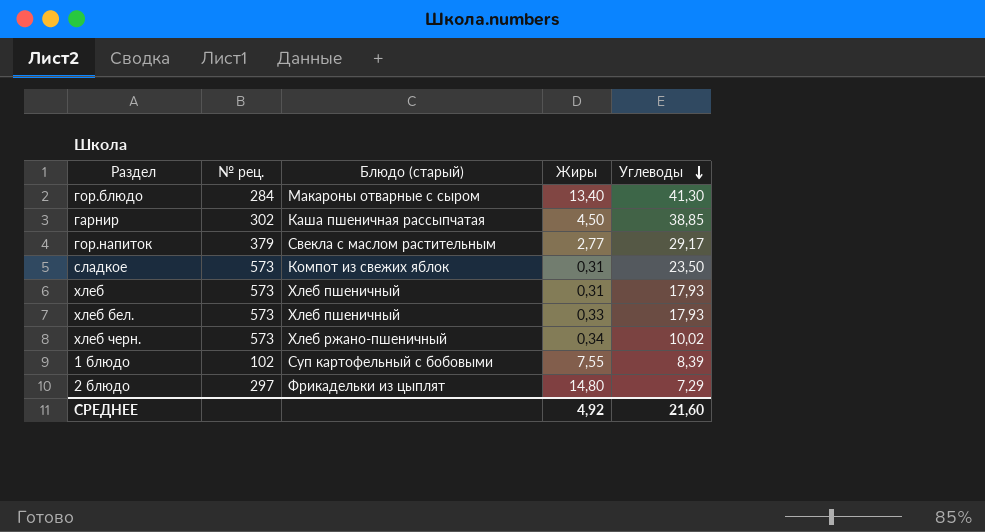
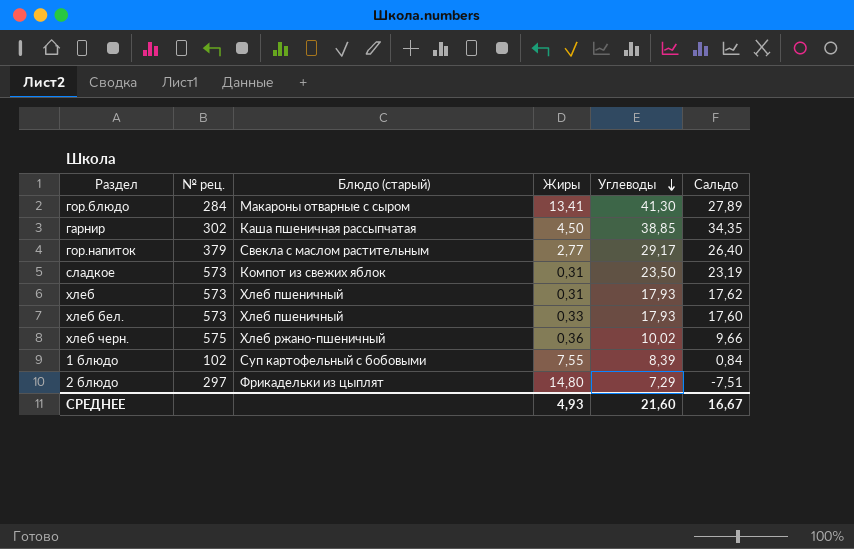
column Сальдо | formula: none -> [Углеводы] - [Жиры]
гор.блюдо | Жиры: 13,40 -> 13,41
хлеб черн. | № рец.: 573 -> 575
хлеб черн. | Жиры: 0,34 -> 0,36
СРЕДНЕЕ | Жиры: 4,92 -> 4,93

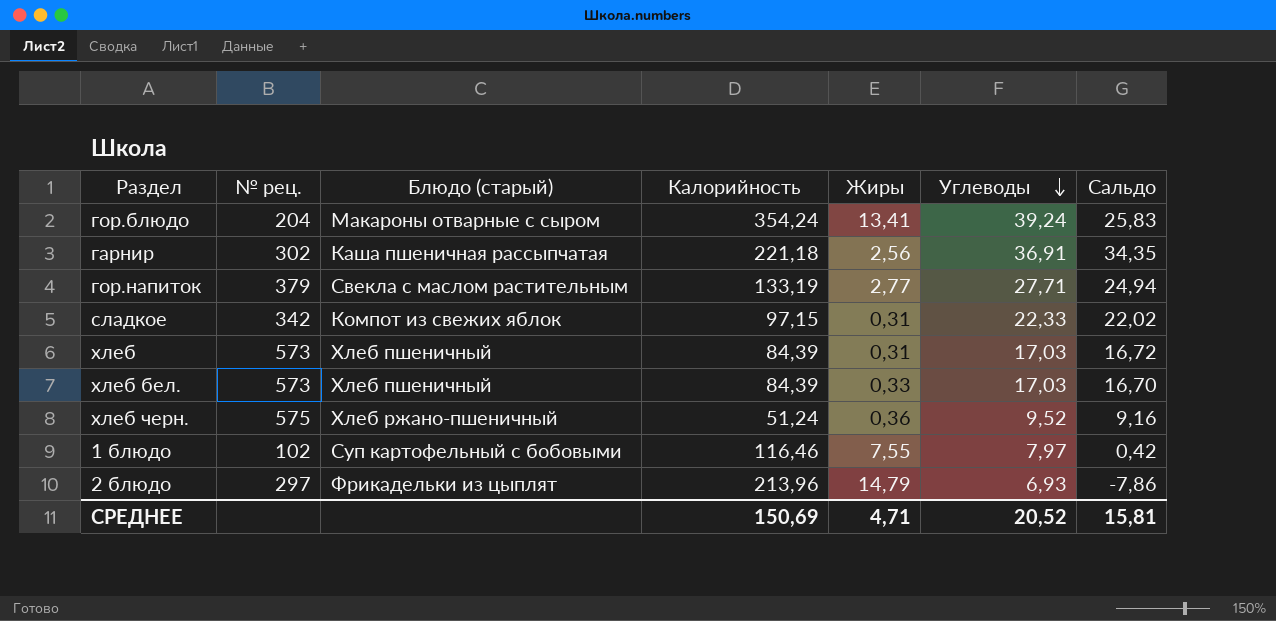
column Калорийность | position: none -> 4
гор.блюдо | № рец.: 284 -> 204
гор.блюдо | Углеводы: 41,30 -> 39,24
гор.блюдо | Сальдо: 27,89 -> 25,83
гарнир | Жиры: 4,50 -> 2,56
гарнир | Углеводы: 38,85 -> 36,91
гор.напиток | Углеводы: 29,17 -> 27,71
гор.напиток | Сальдо: 26,40 -> 24,94
сладкое | № рец.: 573 -> 342
сладкое | Углеводы: 23,50 -> 22,33
сладкое | Сальдо: 23,19 -> 22,02
хлеб | Углеводы: 17,93 -> 17,03
хлеб | Сальдо: 17,62 -> 16,72
хлеб бел. | Углеводы: 17,93 -> 17,03
хлеб бел. | Сальдо: 17,60 -> 16,70
хлеб черн. | Углеводы: 10,02 -> 9,52
хлеб черн. | Сальдо: 9,66 -> 9,16
1 блюдо | Углеводы: 8,39 -> 7,97
1 блюдо | Сальдо: 0,84 -> 0,42
2 блюдо | Жиры: 14,80 -> 14,79
2 блюдо | Углеводы: 7,29 -> 6,93
2 блюдо | Сальдо: -7,51 -> -7,86
СРЕДНЕЕ | Жиры: 4,93 -> 4,71
СРЕДНЕЕ | Углеводы: 21,60 -> 20,52
СРЕДНЕЕ | Сальдо: 16,67 -> 15,81

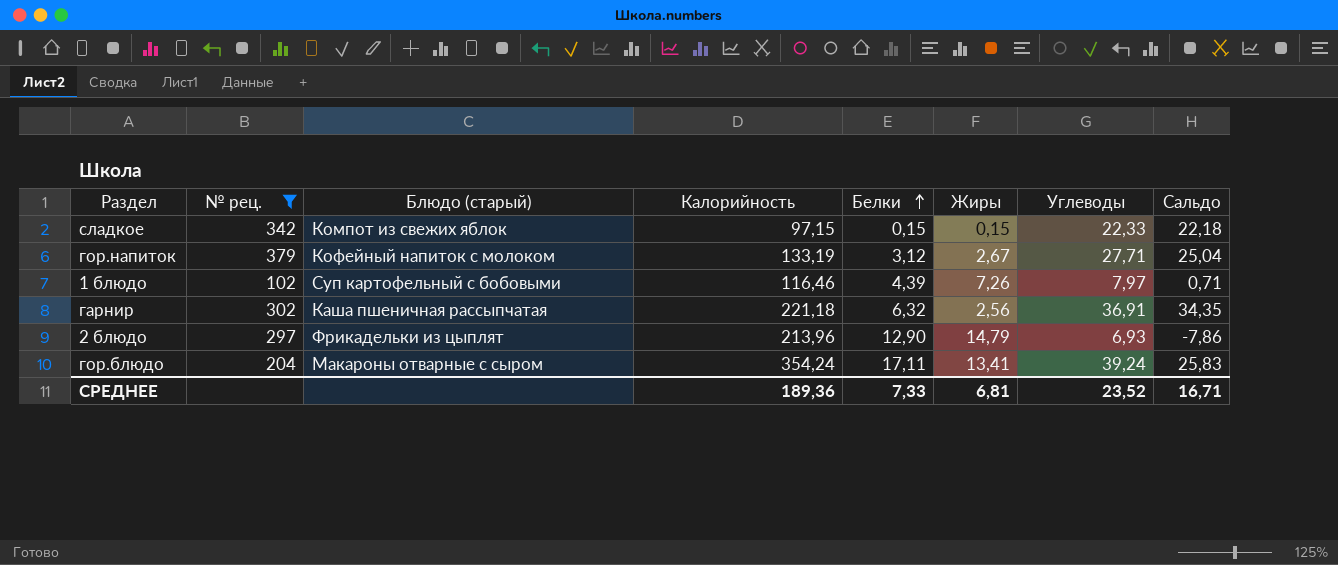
filter: none -> № рец. <= 379
row order: Углеводы descending -> Белки ascending
column Белки | position: none -> 5
сладкое | Жиры: 0,31 -> 0,15
сладкое | Сальдо: 22,02 -> 22,18
гор.напиток | Блюдо (старый): Свекла с маслом растительным -> Кофейный напиток с молоком
гор.напиток | Жиры: 2,77 -> 2,67
гор.напиток | Сальдо: 24,94 -> 25,04
1 блюдо | Жиры: 7,55 -> 7,26
1 блюдо | Сальдо: 0,42 -> 0,71
СРЕДНЕЕ | Калорийность: 150,69 -> 189,36
СРЕДНЕЕ | Жиры: 4,71 -> 6,81
СРЕДНЕЕ | Углеводы: 20,52 -> 23,52
СРЕДНЕЕ | Сальдо: 15,81 -> 16,71

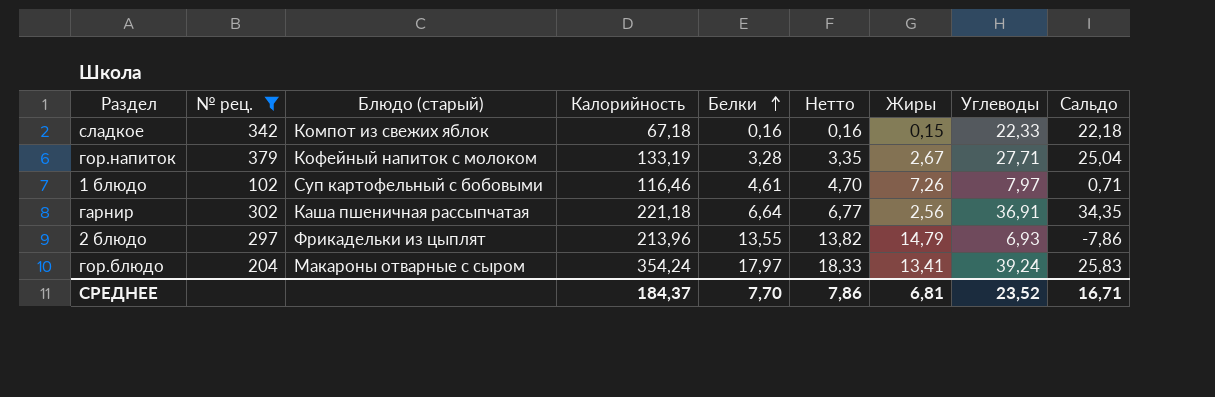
column Нетто | formula: none -> [Белки] * 1,02
сладкое | Калорийность: 97,15 -> 67,18
сладкое | Белки: 0,15 -> 0,16
гор.напиток | Белки: 3,12 -> 3,28
1 блюдо | Белки: 4,39 -> 4,61
гарнир | Белки: 6,32 -> 6,64
2 блюдо | Белки: 12,90 -> 13,55
гор.блюдо | Белки: 17,11 -> 17,97
СРЕДНЕЕ | Калорийность: 189,36 -> 184,37
СРЕДНЕЕ | Белки: 7,33 -> 7,70

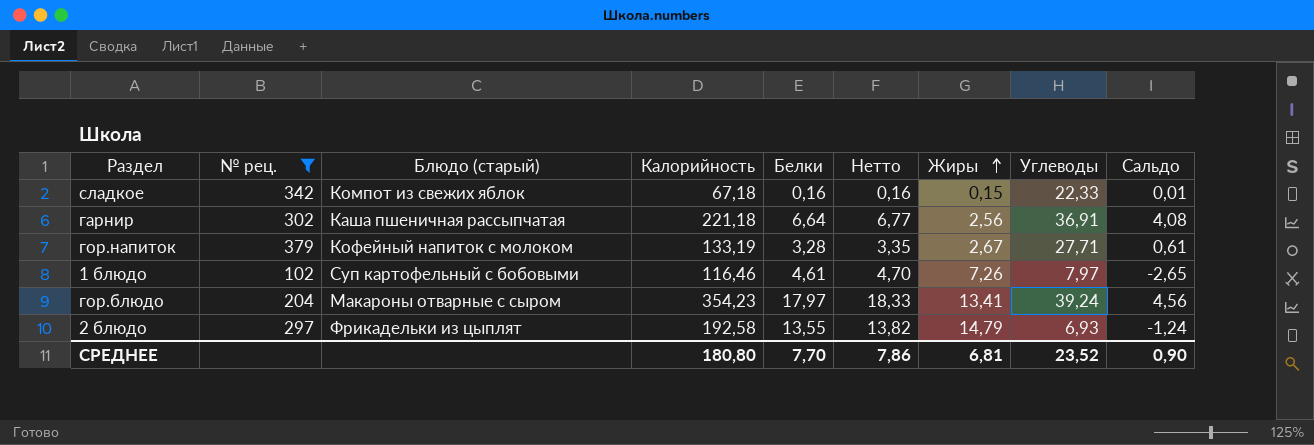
row order: Белки ascending -> Жиры ascending
column Сальдо | formula: [Углеводы] - [Жиры] -> [Белки] - [Жиры]
гор.блюдо | Калорийность: 354,24 -> 354,23
2 блюдо | Калорийность: 213,96 -> 192,58
СРЕДНЕЕ | Калорийность: 184,37 -> 180,80
СРЕДНЕЕ | Сальдо: 16,71 -> 0,90

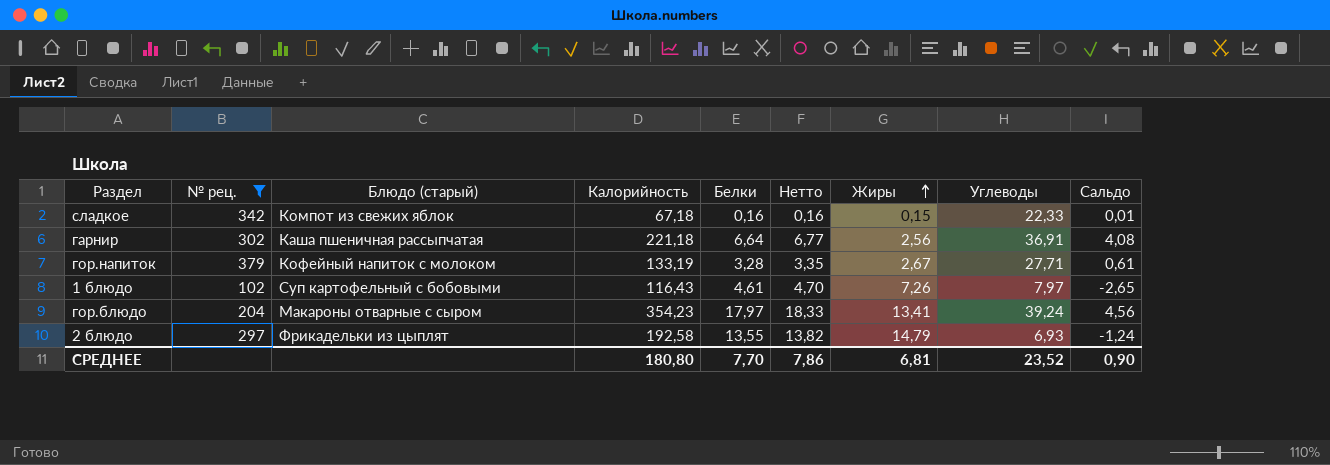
1 блюдо | Калорийность: 116,46 -> 116,43

